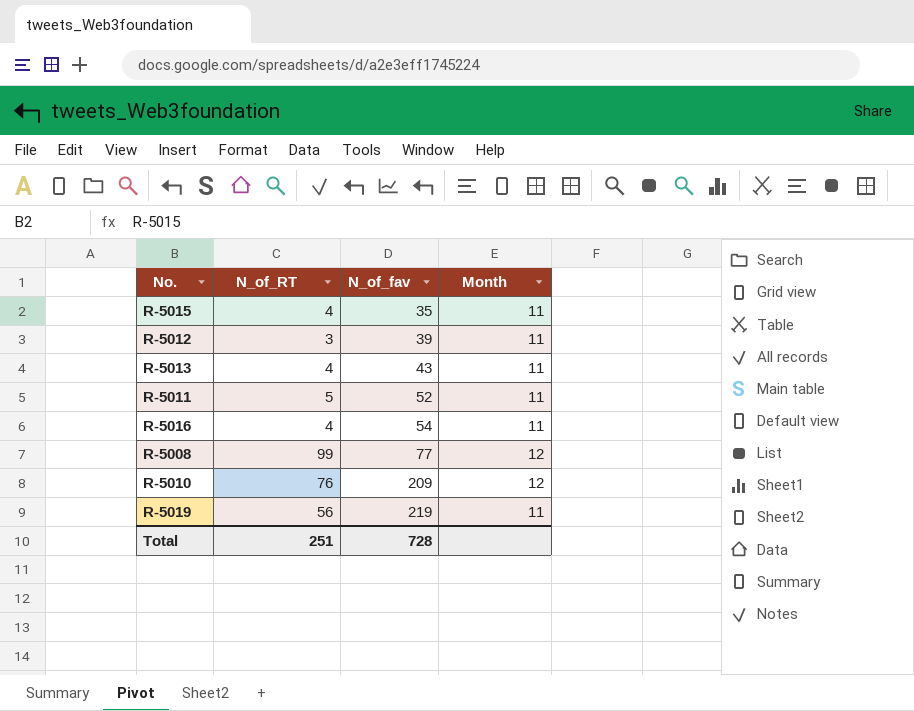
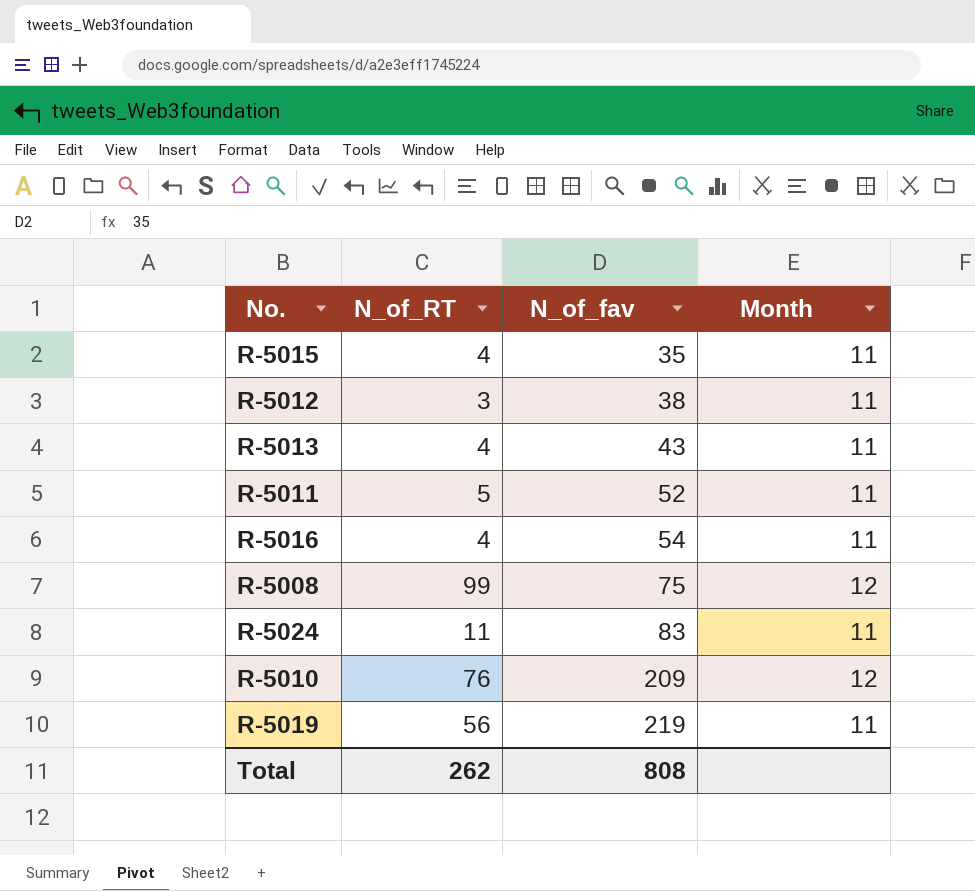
R-5012 | N_of_fav: 39 -> 38
R-5008 | N_of_fav: 77 -> 75
row R-5024: none -> 11 | 83 | 11
Total | N_of_RT: 251 -> 262
Total | N_of_fav: 728 -> 808

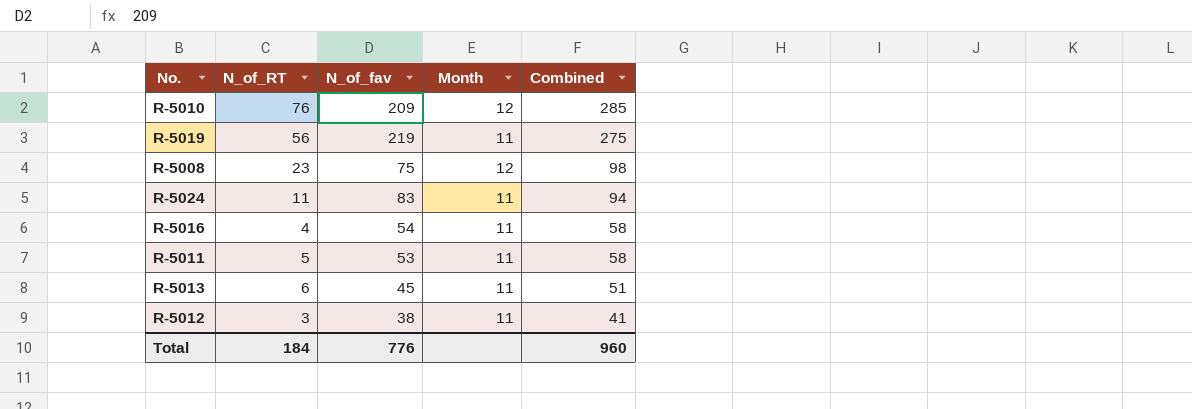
row order: N_of_fav ascending -> Combined descending
column Combined | formula: none -> [N_of_RT] + [N_of_fav]
row R-5015: 4 | 35 | 11 -> none
R-5008 | N_of_RT: 99 -> 23
R-5011 | N_of_fav: 52 -> 53
R-5013 | N_of_RT: 4 -> 6
R-5013 | N_of_fav: 43 -> 45
Total | N_of_RT: 262 -> 184
Total | N_of_fav: 808 -> 776

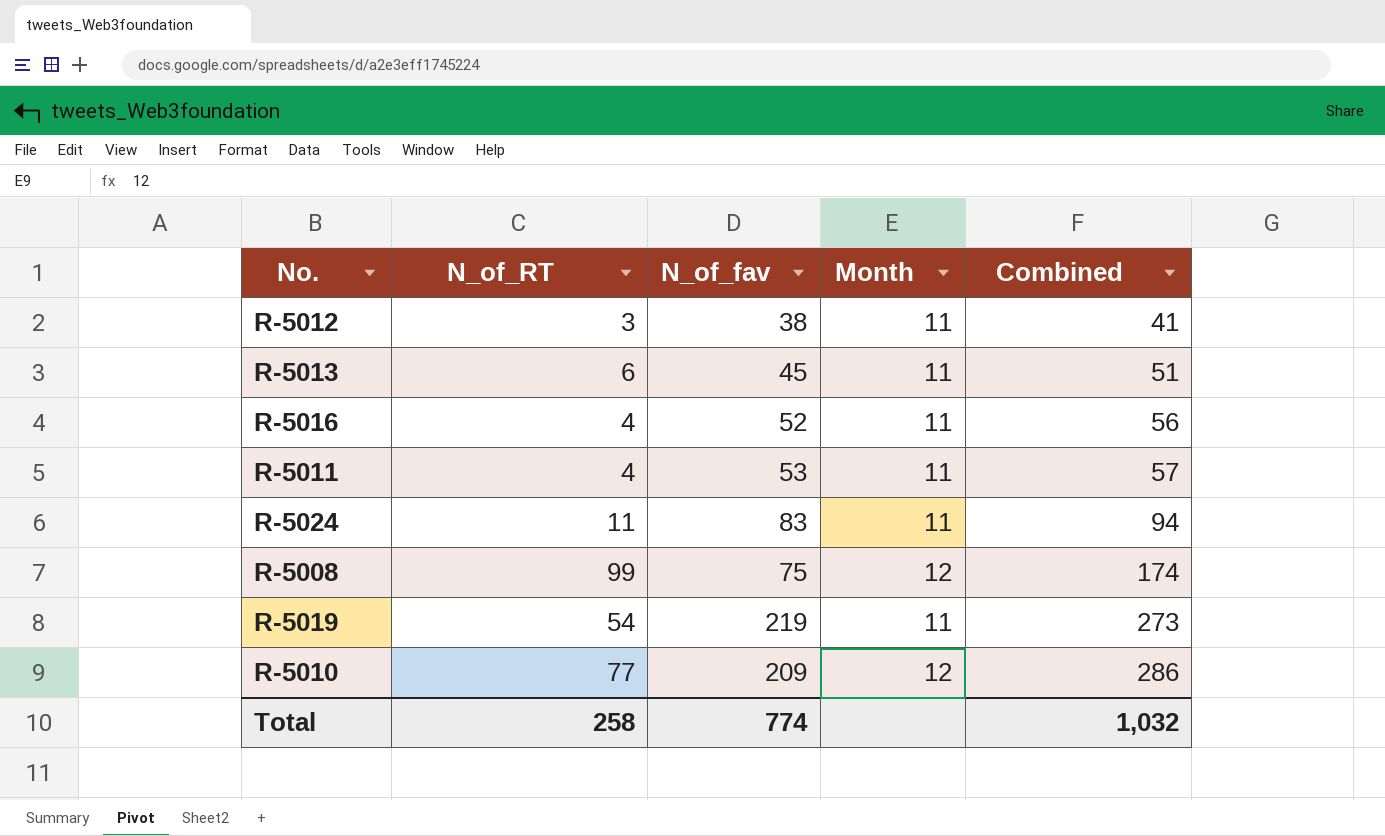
row order: Combined descending -> Combined ascending
R-5016 | N_of_fav: 54 -> 52
R-5016 | Combined: 58 -> 56
R-5011 | N_of_RT: 5 -> 4
R-5011 | Combined: 58 -> 57
R-5008 | N_of_RT: 23 -> 99
R-5008 | Combined: 98 -> 174
R-5019 | N_of_RT: 56 -> 54
R-5019 | Combined: 275 -> 273
R-5010 | N_of_RT: 76 -> 77
R-5010 | Combined: 285 -> 286
Total | N_of_RT: 184 -> 258
Total | N_of_fav: 776 -> 774
Total | Combined: 960 -> 1,032

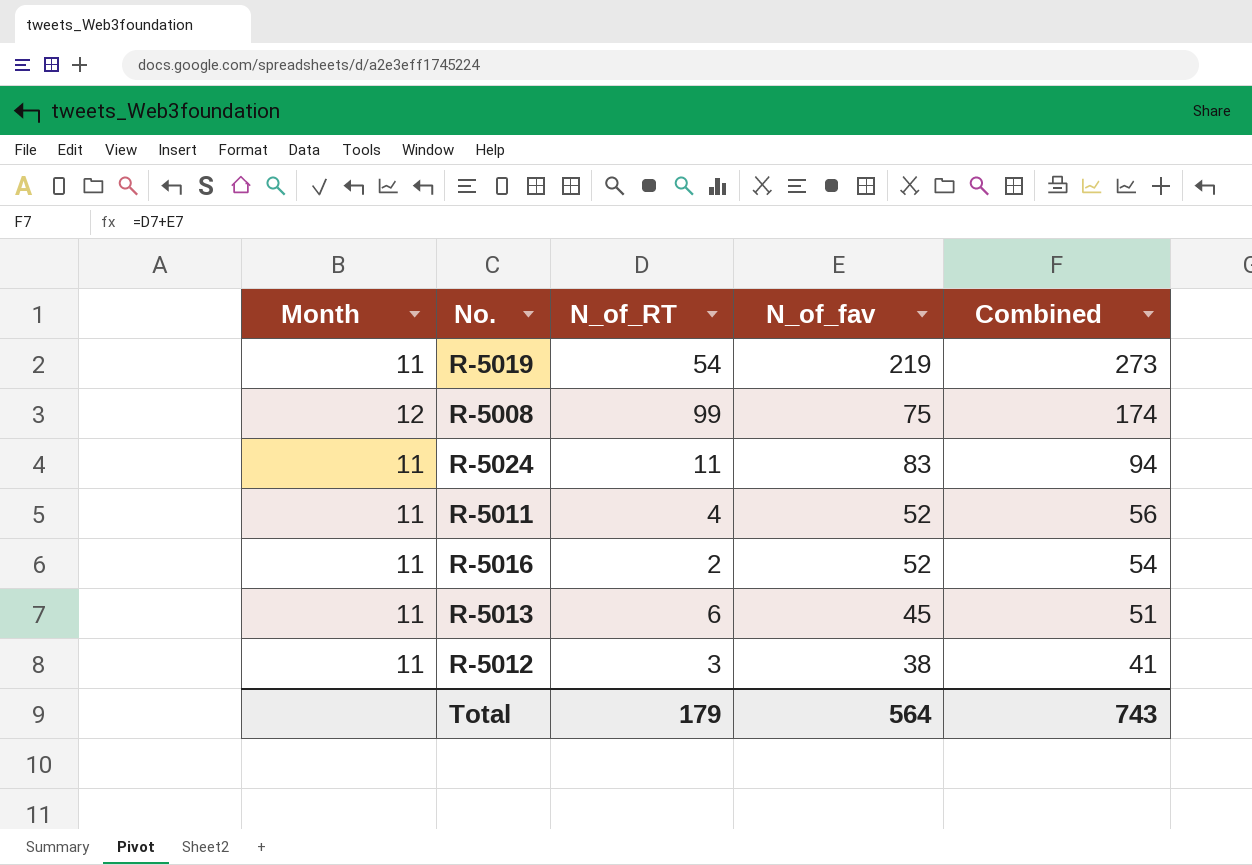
row order: Combined ascending -> Combined descending
column Month | position: 4 -> 1
row R-5010: 77 | 209 | 12 | 286 -> none
R-5011 | N_of_fav: 53 -> 52
R-5011 | Combined: 57 -> 56
R-5016 | N_of_RT: 4 -> 2
R-5016 | Combined: 56 -> 54
Total | N_of_RT: 258 -> 179
Total | N_of_fav: 774 -> 564
Total | Combined: 1,032 -> 743

